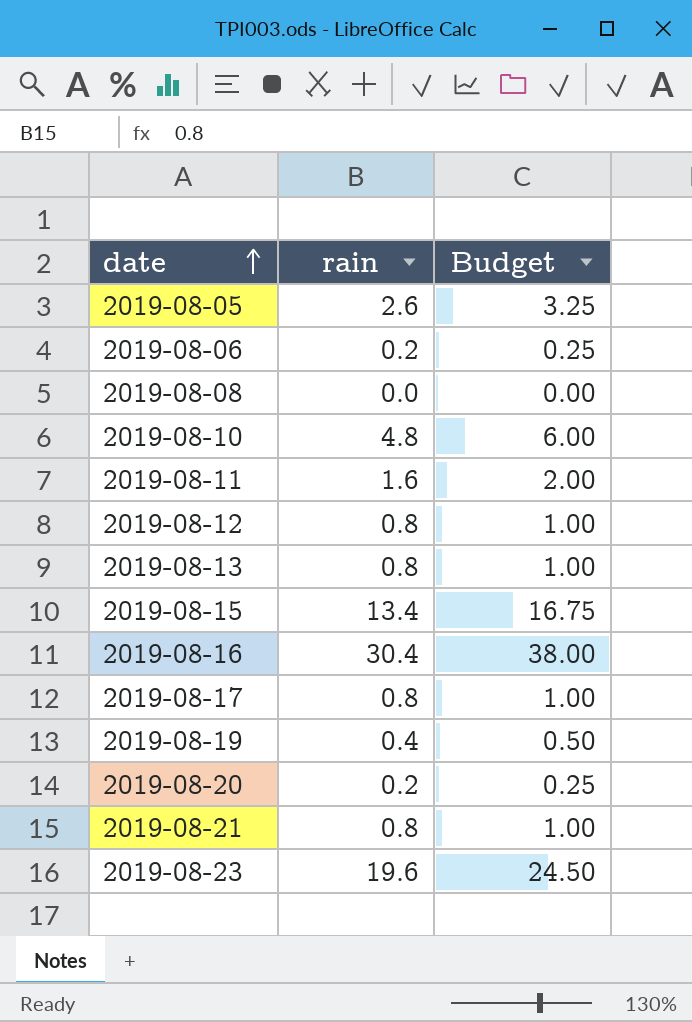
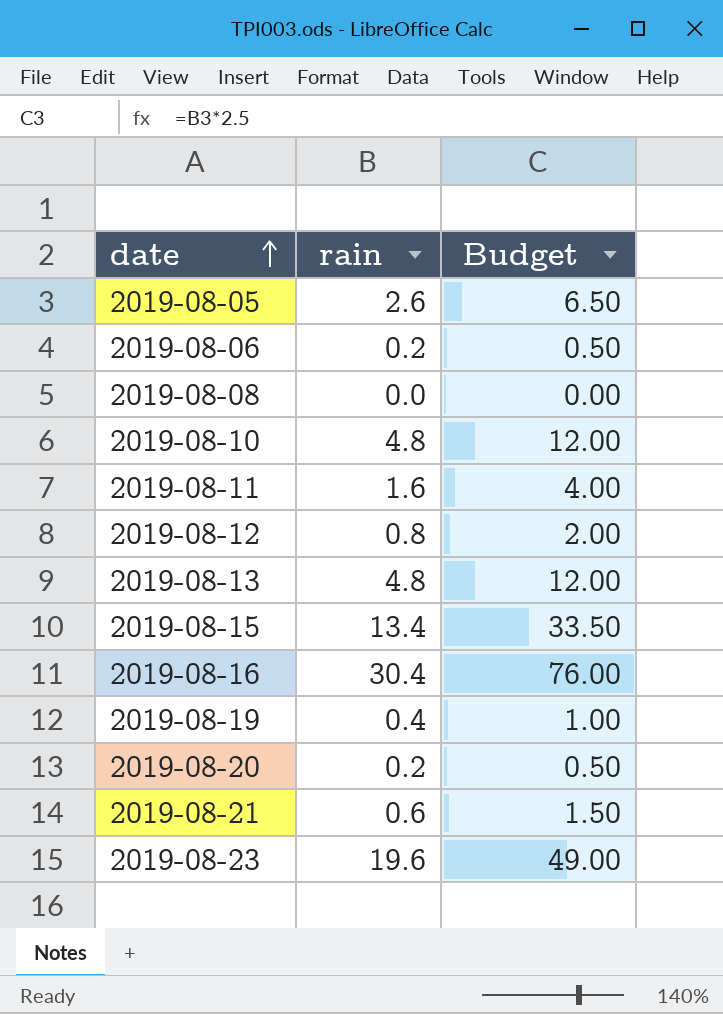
column Budget | formula: [rain] * 1.25 -> [rain] * 2.5
row 2019-08-17: 0.8 | 1.00 -> none
2019-08-13 | rain: 0.8 -> 4.8
2019-08-21 | rain: 0.8 -> 0.6

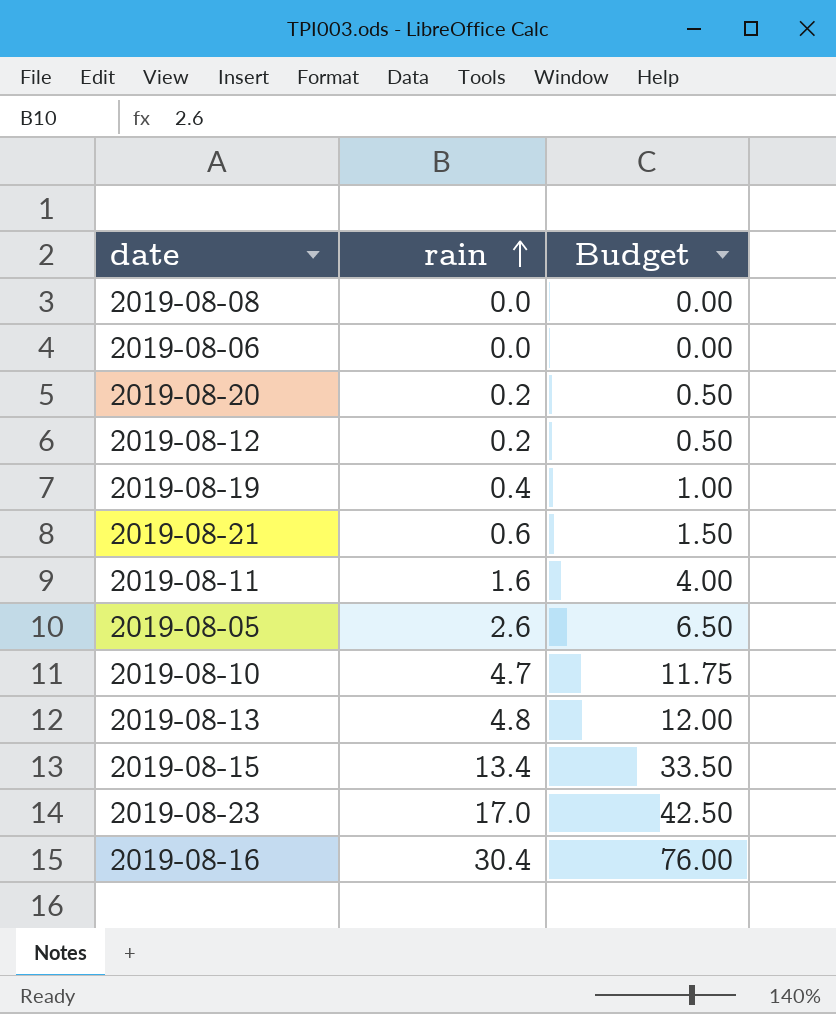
row order: date ascending -> rain ascending
2019-08-06 | rain: 0.2 -> 0.0
2019-08-06 | Budget: 0.50 -> 0.00
2019-08-12 | rain: 0.8 -> 0.2
2019-08-12 | Budget: 2.00 -> 0.50
2019-08-10 | rain: 4.8 -> 4.7
2019-08-10 | Budget: 12.00 -> 11.75
2019-08-23 | rain: 19.6 -> 17.0
2019-08-23 | Budget: 49.00 -> 42.50

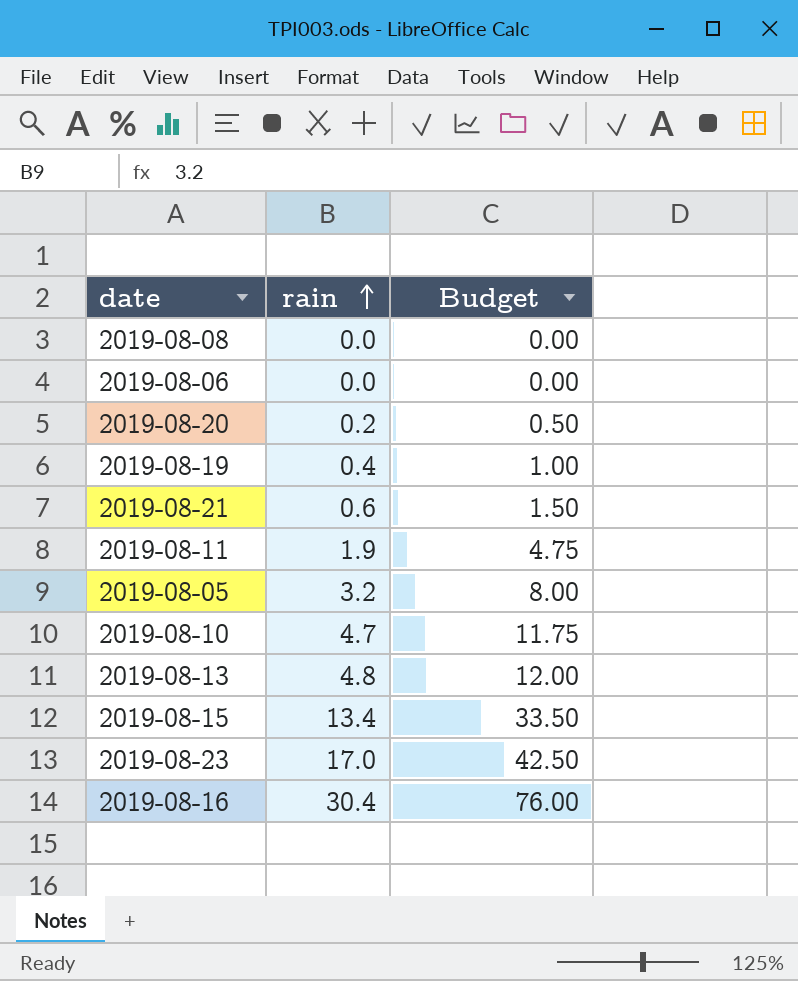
row 2019-08-12: 0.2 | 0.50 -> none
2019-08-11 | rain: 1.6 -> 1.9
2019-08-11 | Budget: 4.00 -> 4.75
2019-08-05 | rain: 2.6 -> 3.2
2019-08-05 | Budget: 6.50 -> 8.00

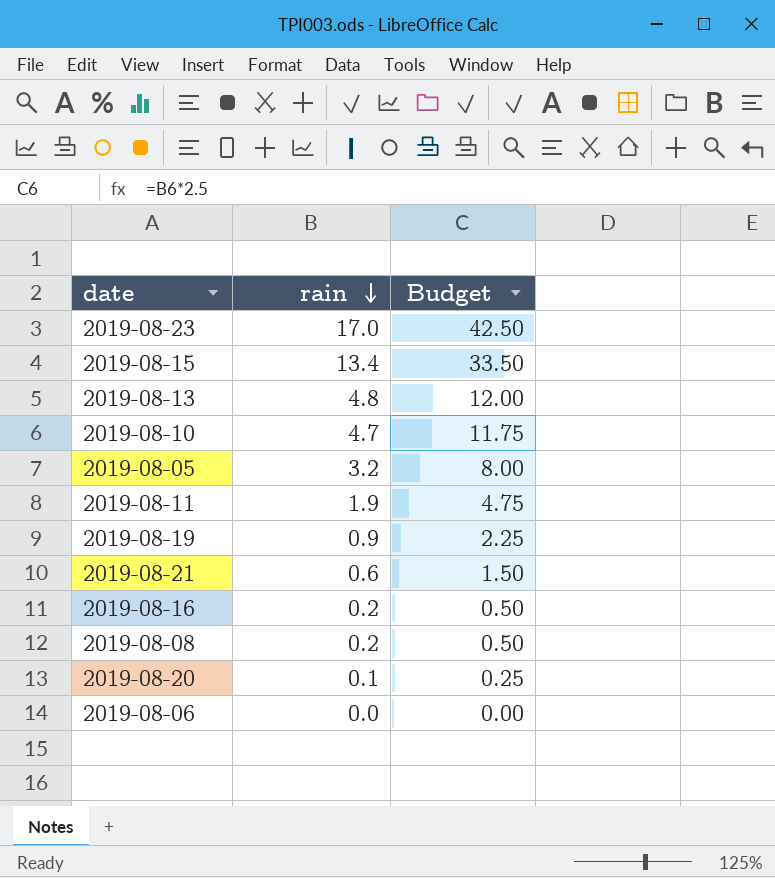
row order: rain ascending -> rain descending
2019-08-19 | rain: 0.4 -> 0.9
2019-08-19 | Budget: 1.00 -> 2.25
2019-08-16 | rain: 30.4 -> 0.2
2019-08-16 | Budget: 76.00 -> 0.50
2019-08-08 | rain: 0.0 -> 0.2
2019-08-08 | Budget: 0.00 -> 0.50
2019-08-20 | rain: 0.2 -> 0.1
2019-08-20 | Budget: 0.50 -> 0.25

